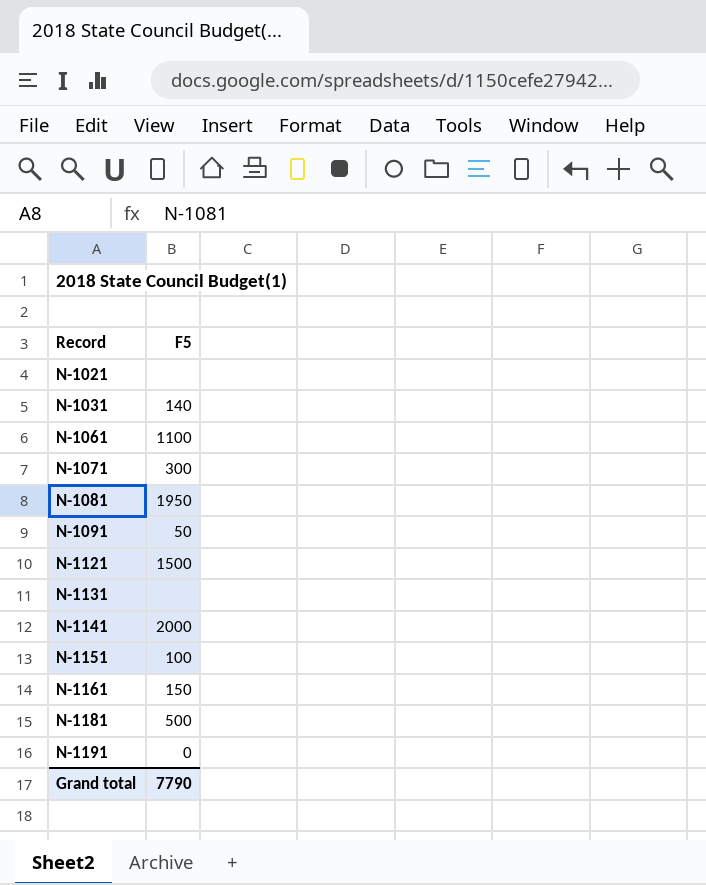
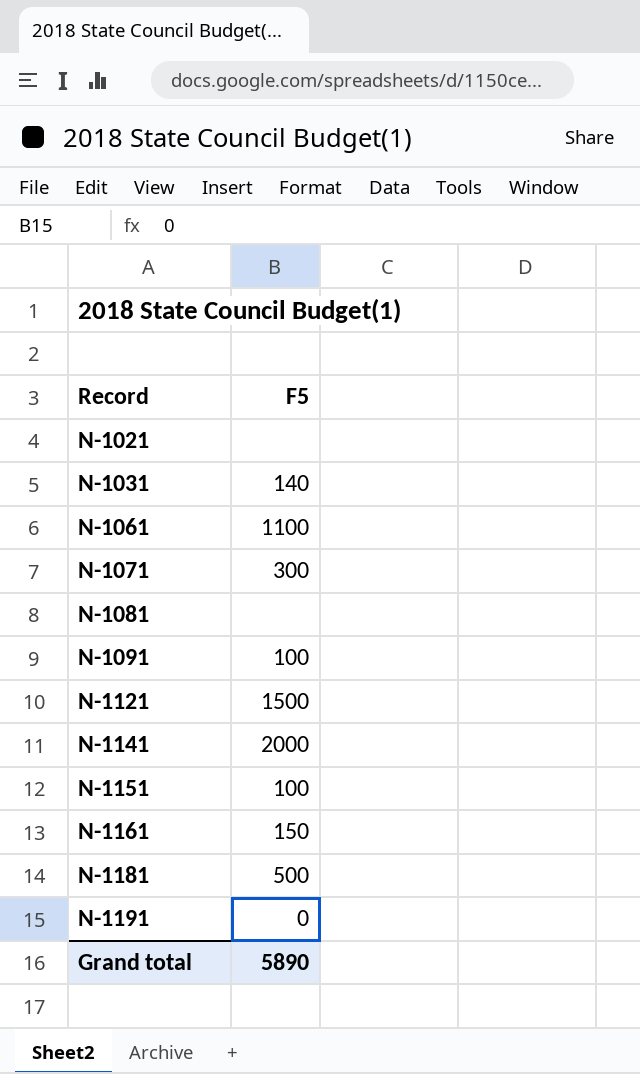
row N-1131: none -> none
N-1081 | F5: 1950 -> none
N-1091 | F5: 50 -> 100
Grand total | F5: 7790 -> 5890

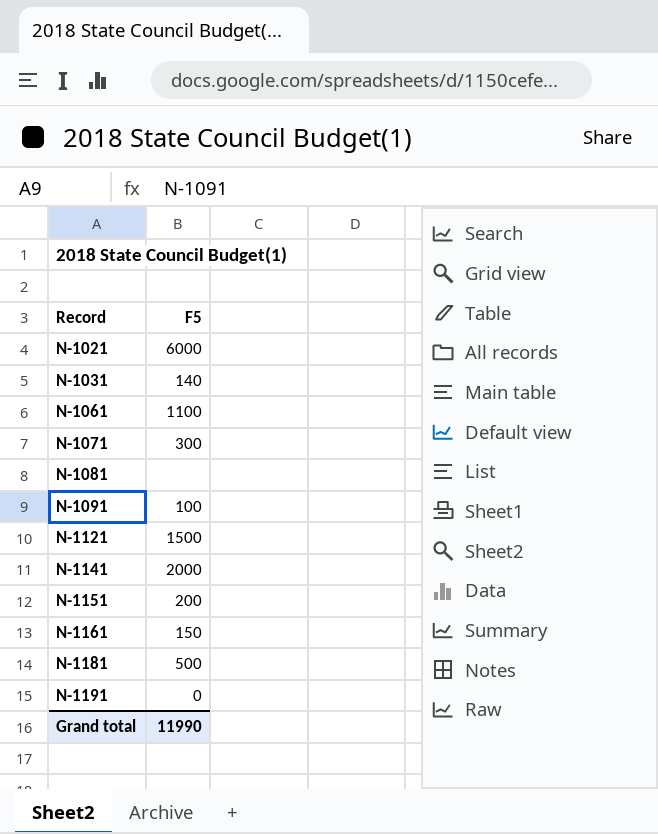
N-1021 | F5: none -> 6000
N-1151 | F5: 100 -> 200
Grand total | F5: 5890 -> 11990

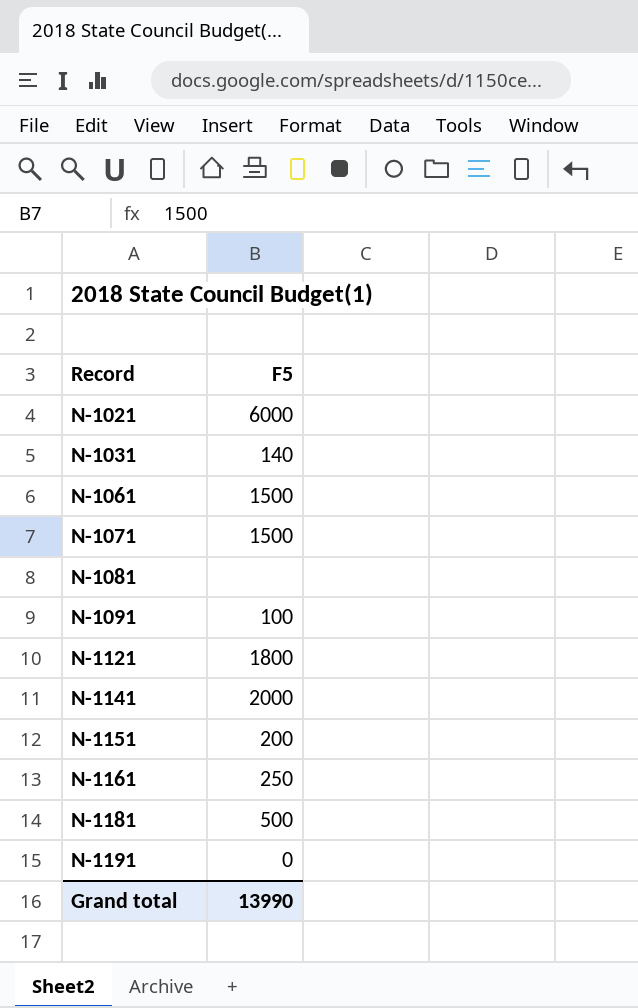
N-1061 | F5: 1100 -> 1500
N-1071 | F5: 300 -> 1500
N-1121 | F5: 1500 -> 1800
N-1161 | F5: 150 -> 250
Grand total | F5: 11990 -> 13990

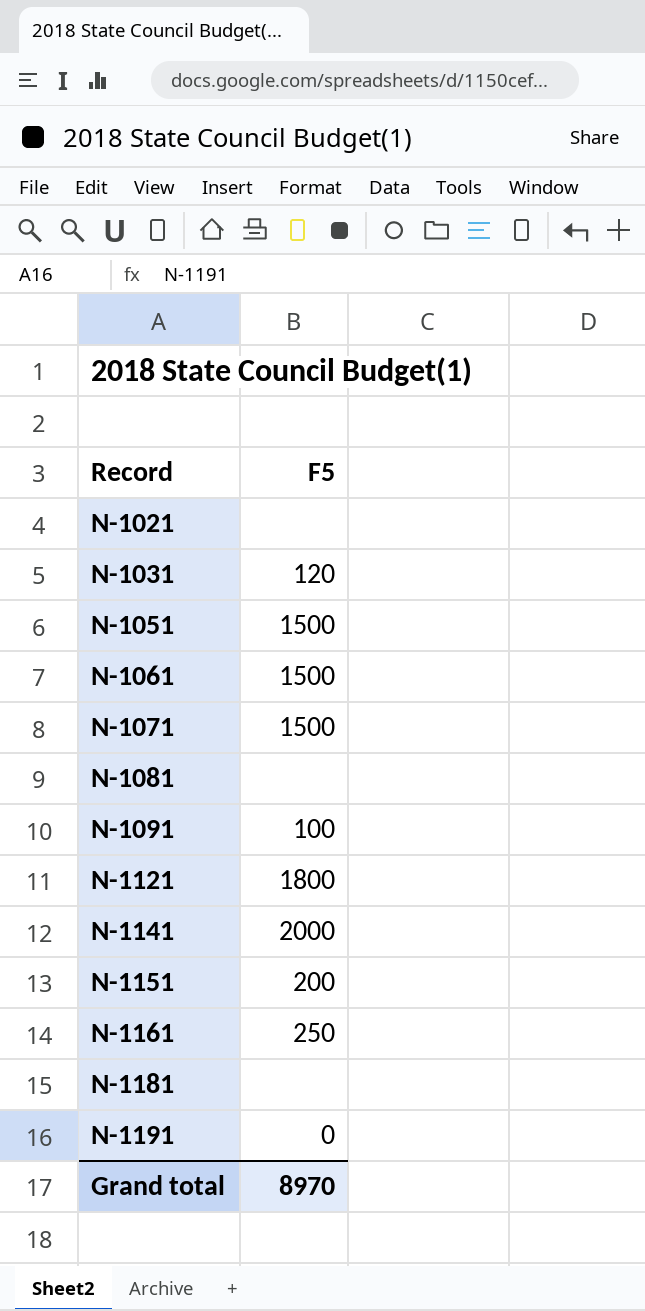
N-1021 | F5: 6000 -> none
N-1031 | F5: 140 -> 120
row N-1051: none -> 1500
N-1181 | F5: 500 -> none
Grand total | F5: 13990 -> 8970

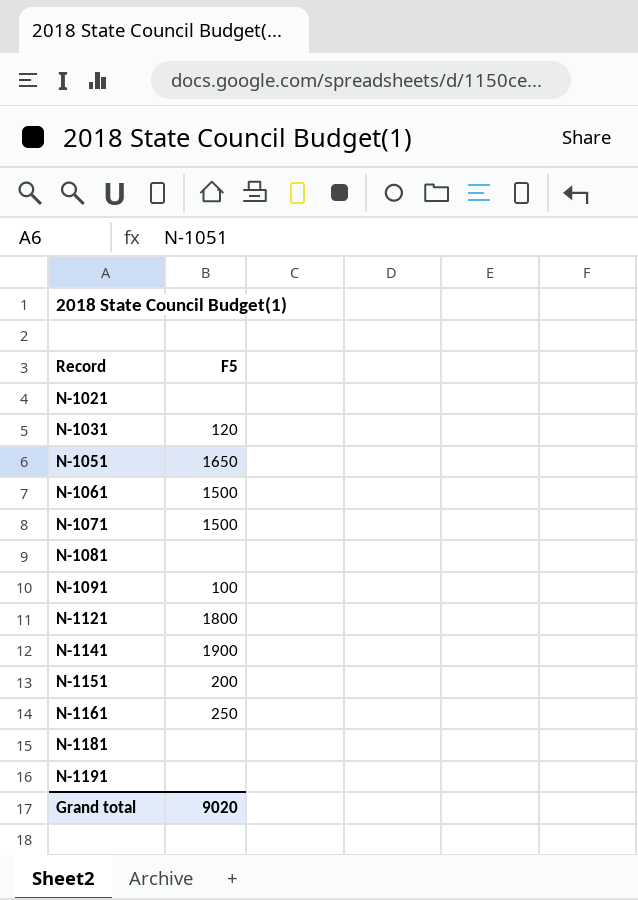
N-1051 | F5: 1500 -> 1650
N-1141 | F5: 2000 -> 1900
N-1191 | F5: 0 -> none
Grand total | F5: 8970 -> 9020

